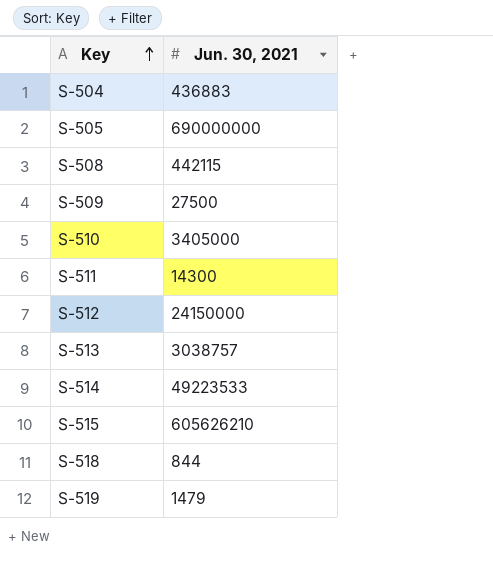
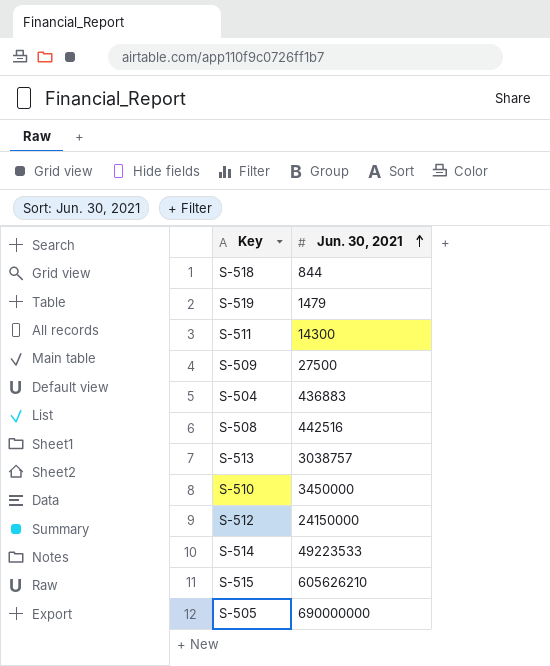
row order: Key ascending -> Jun. 30, 2021 ascending
S-508 | Jun. 30, 2021: 442115 -> 442516
S-510 | Jun. 30, 2021: 3405000 -> 3450000

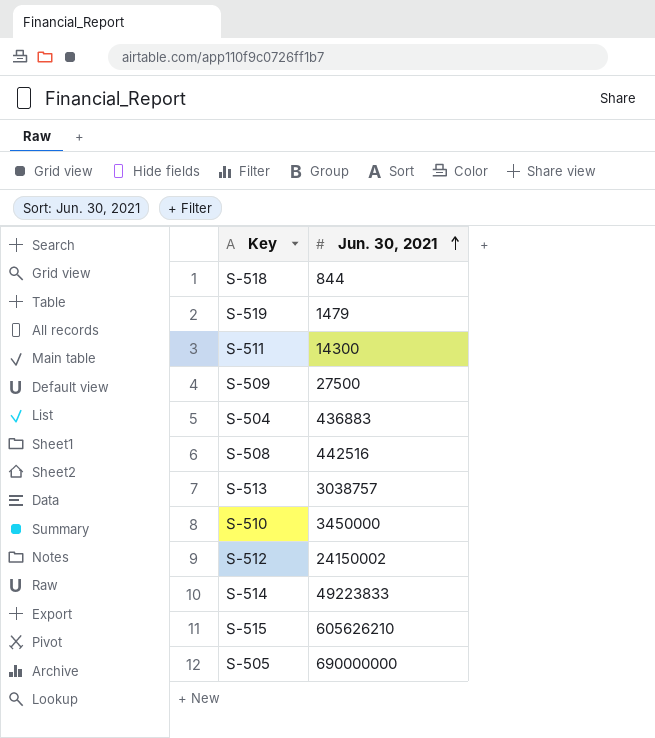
S-512 | Jun. 30, 2021: 24150000 -> 24150002
S-514 | Jun. 30, 2021: 49223533 -> 49223833

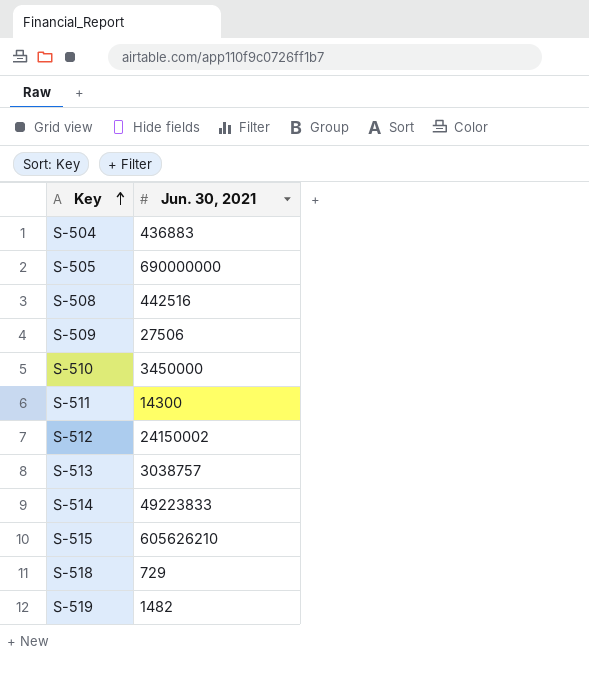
row order: Jun. 30, 2021 ascending -> Key ascending
S-509 | Jun. 30, 2021: 27500 -> 27506
S-518 | Jun. 30, 2021: 844 -> 729
S-519 | Jun. 30, 2021: 1479 -> 1482

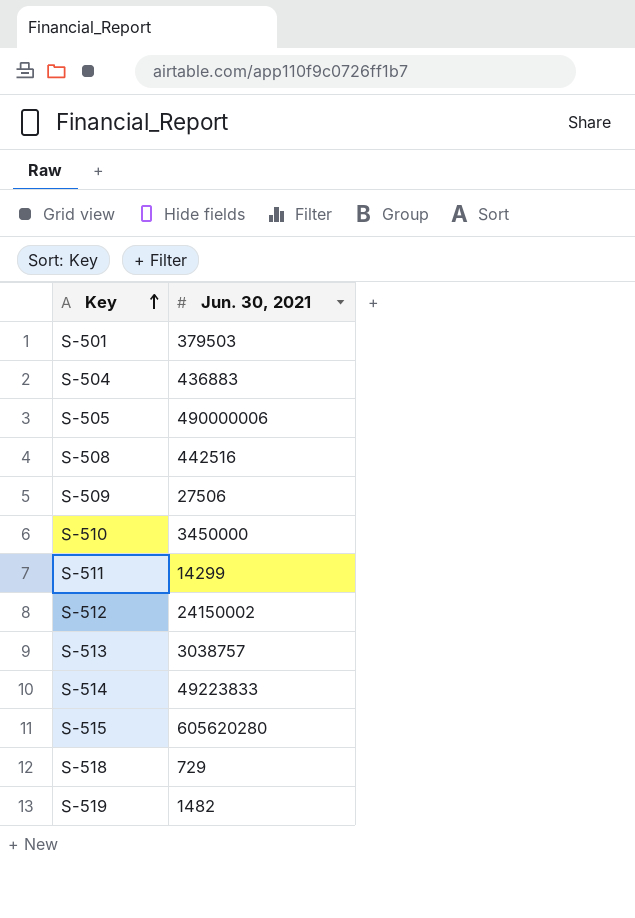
row S-501: none -> 379503
S-505 | Jun. 30, 2021: 690000000 -> 490000006
S-511 | Jun. 30, 2021: 14300 -> 14299
S-515 | Jun. 30, 2021: 605626210 -> 605620280

